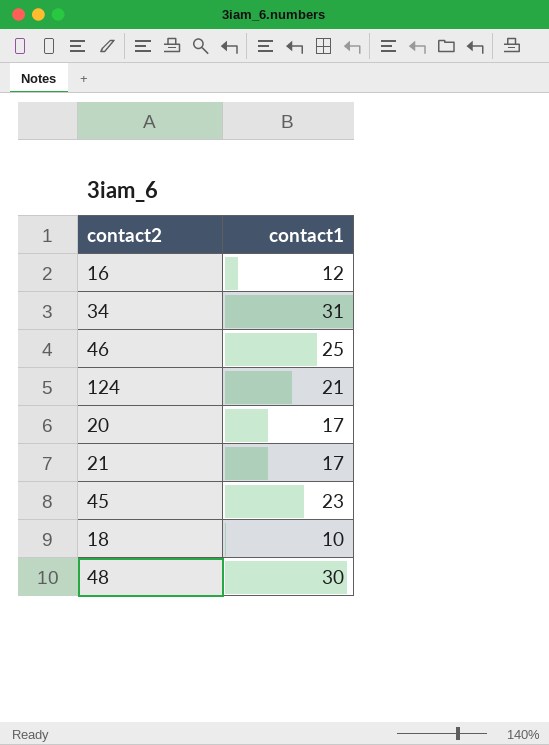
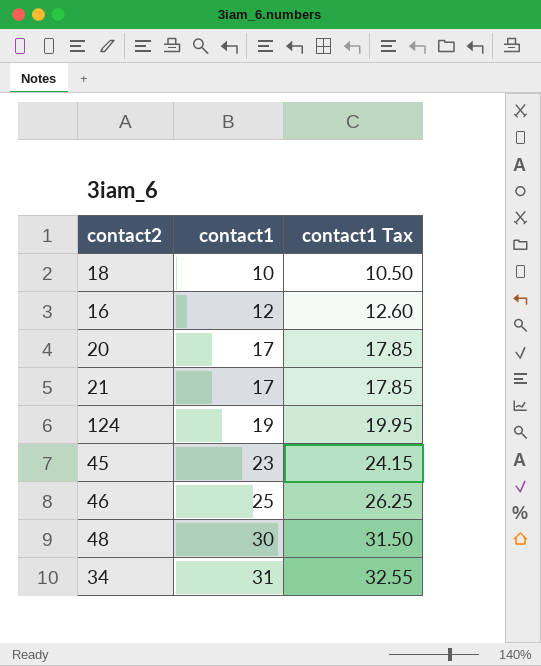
row order: none -> contact1 ascending
column contact1 Tax | formula: none -> [contact1] * 1.05
124 | contact1: 21 -> 19

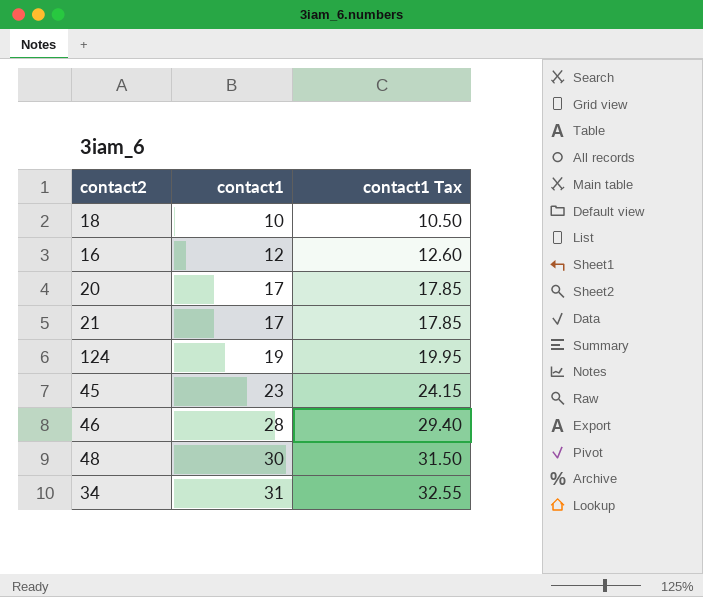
46 | contact1: 25 -> 28
46 | contact1 Tax: 26.25 -> 29.40

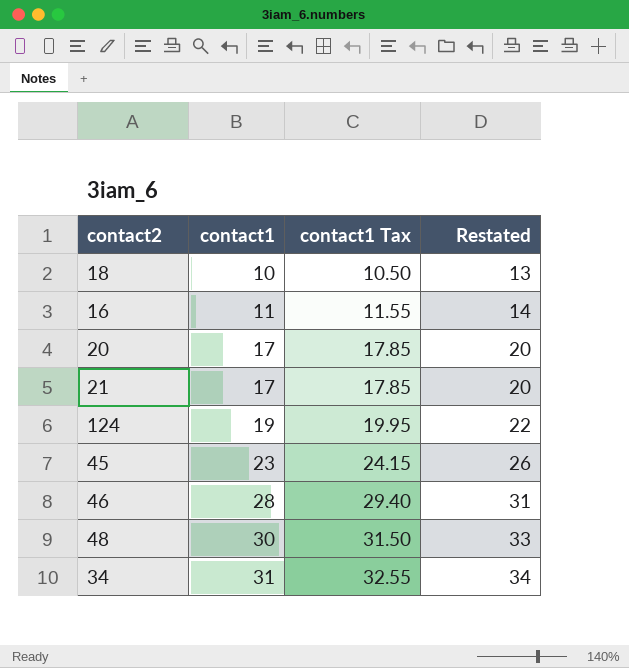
column Restated | formula: none -> [contact1] + 3
16 | contact1: 12 -> 11
16 | contact1 Tax: 12.60 -> 11.55

